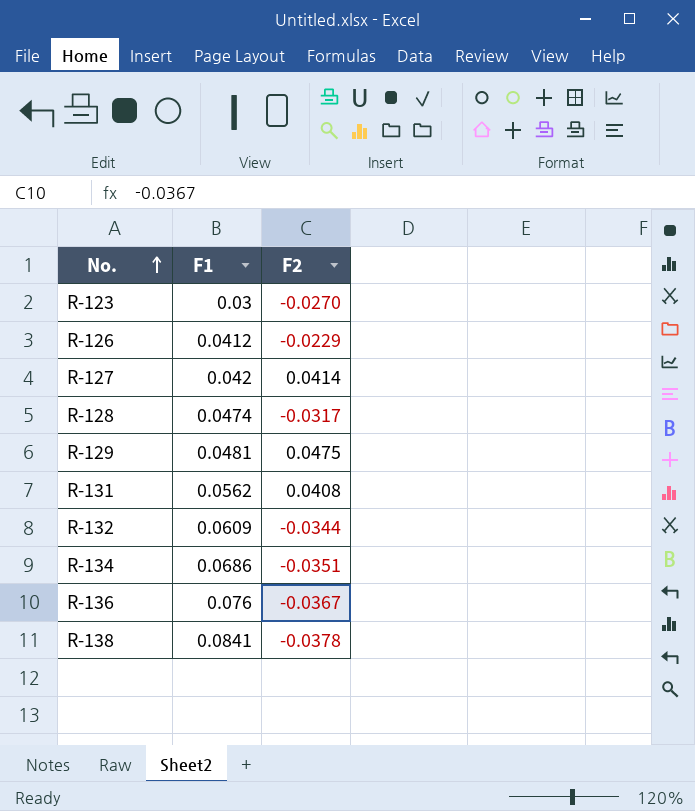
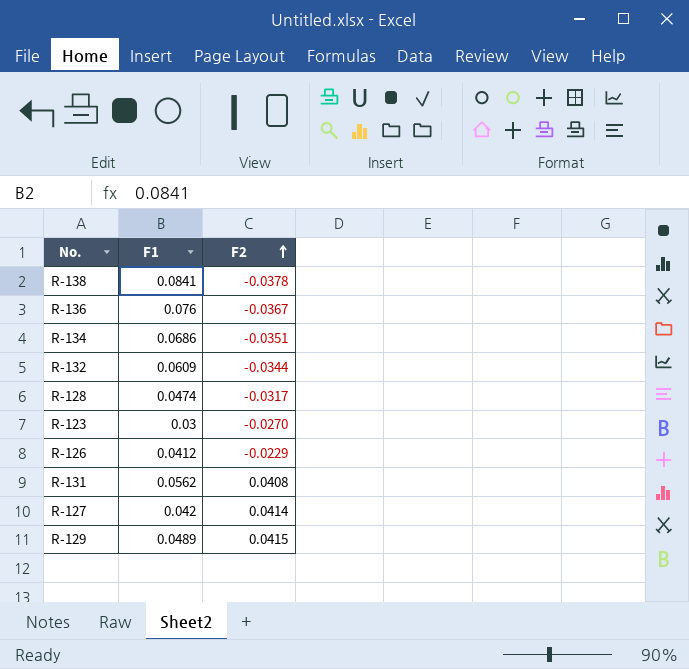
row order: No. ascending -> F2 ascending
R-129 | F1: 0.0481 -> 0.0489
R-129 | F2: 0.0475 -> 0.0415

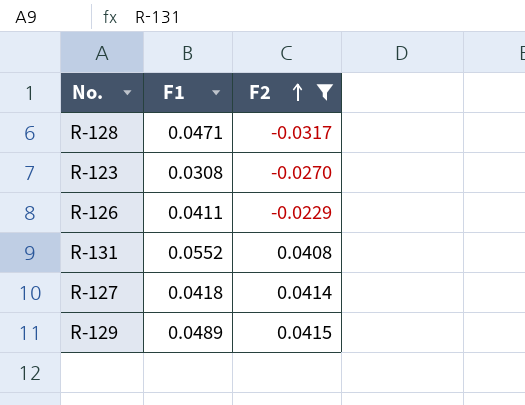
filter: none -> F2 >= -0.0317
R-128 | F1: 0.0474 -> 0.0471
R-123 | F1: 0.03 -> 0.0308
R-126 | F1: 0.0412 -> 0.0411
R-131 | F1: 0.0562 -> 0.0552
R-127 | F1: 0.042 -> 0.0418

